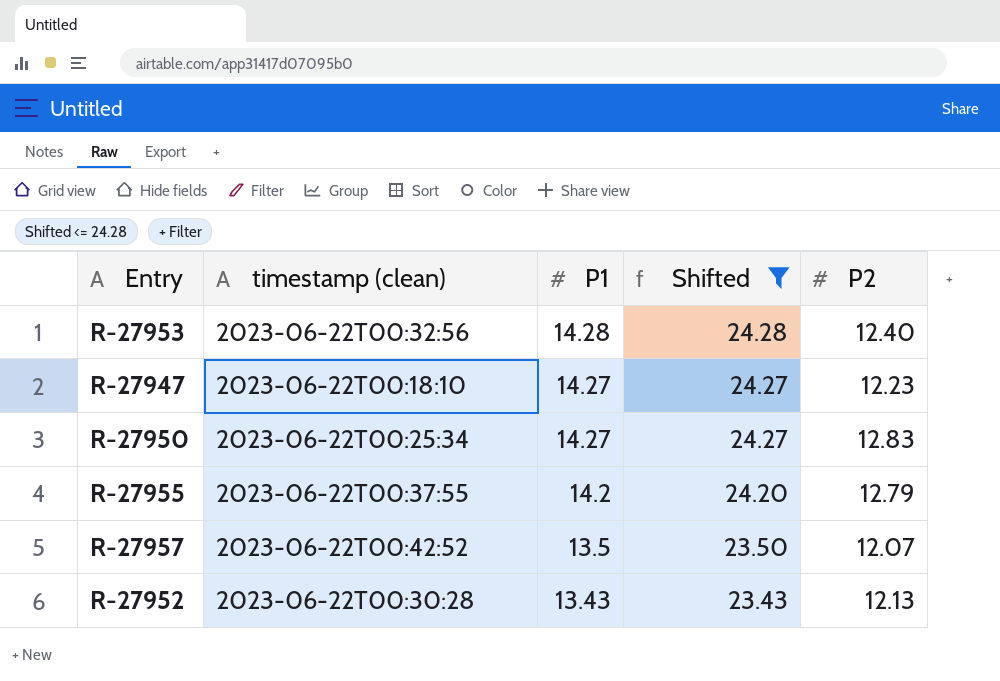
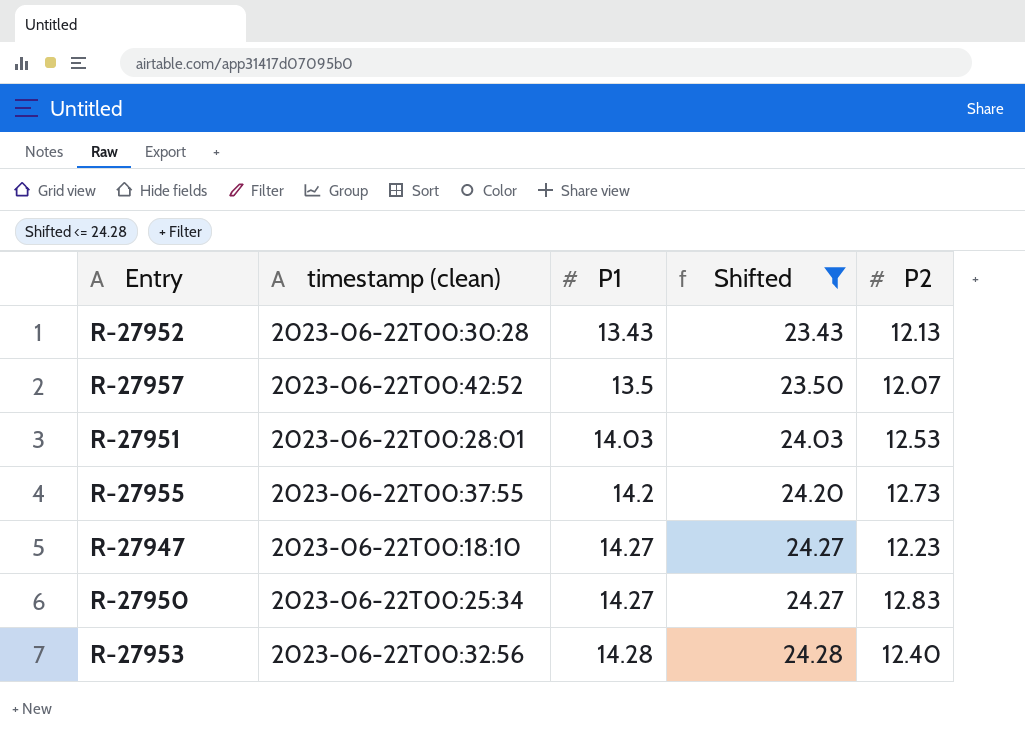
row order: P1 descending -> P1 ascending
row R-27951: none -> 2023-06-22T00:28:01 | 14.03 | 24.03 | 12.53
R-27955 | P2: 12.79 -> 12.73

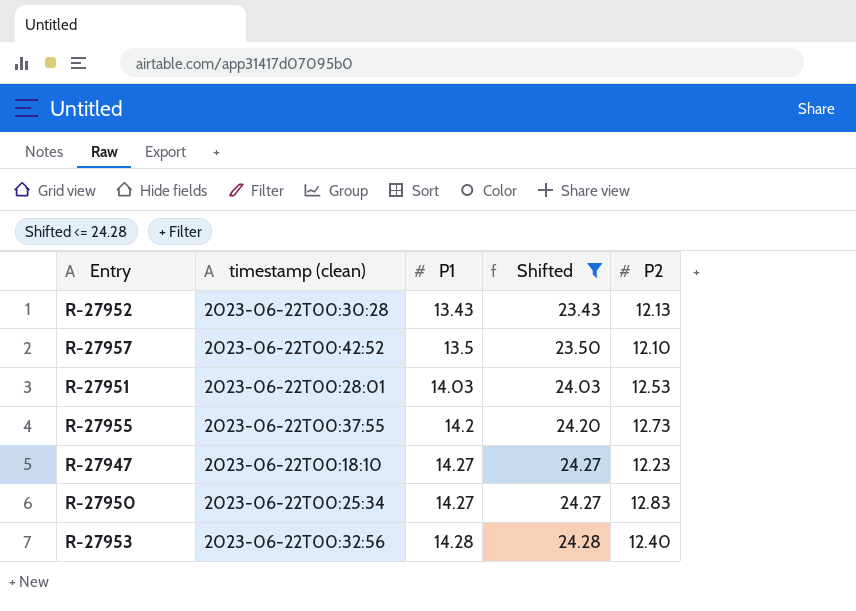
R-27957 | P2: 12.07 -> 12.10

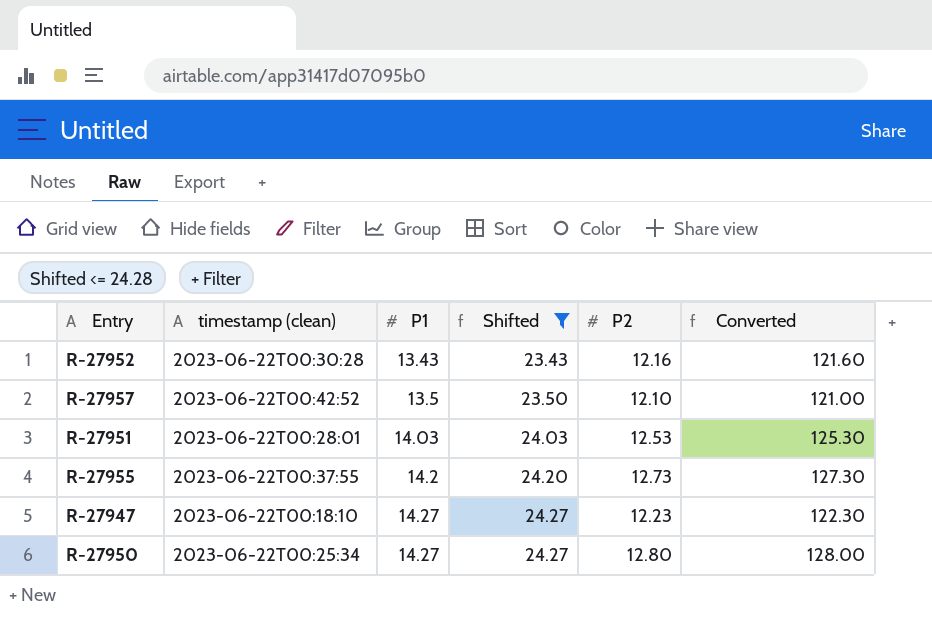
column Converted | formula: none -> [P2] * 10
row R-27953: 2023-06-22T00:32:56 | 14.28 | 24.28 | 12.40 -> none
R-27952 | P2: 12.13 -> 12.16
R-27950 | P2: 12.83 -> 12.80

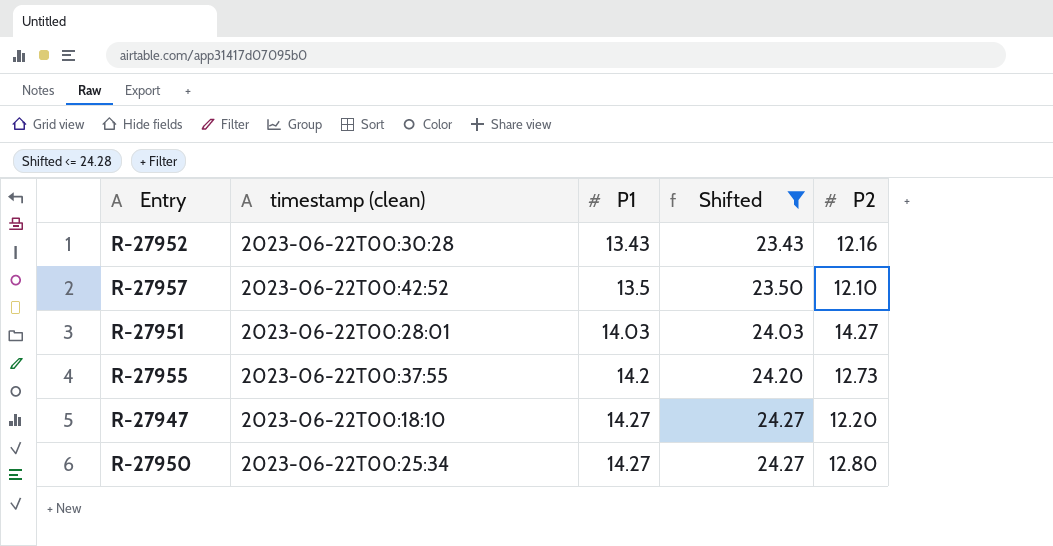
column Converted | formula: [P2] * 10 -> none
R-27951 | P2: 12.53 -> 14.27
R-27947 | P2: 12.23 -> 12.20

